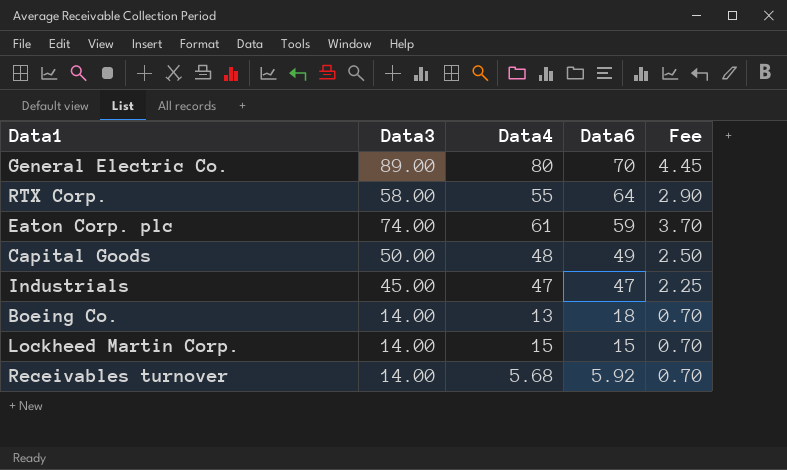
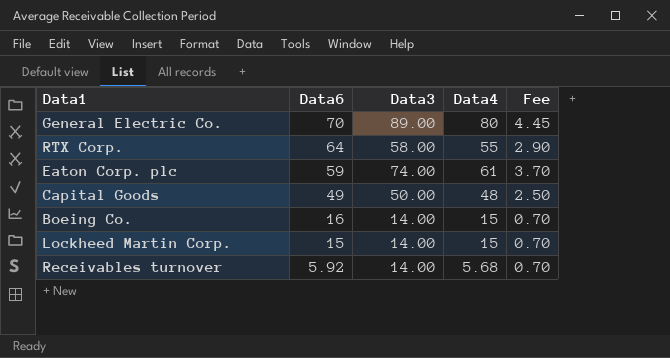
column Data6 | position: 4 -> 2
row Industrials: 45.00 | 47 | 47 | 2.25 -> none
Boeing Co. | Data6: 18 -> 16
Boeing Co. | Data4: 13 -> 15

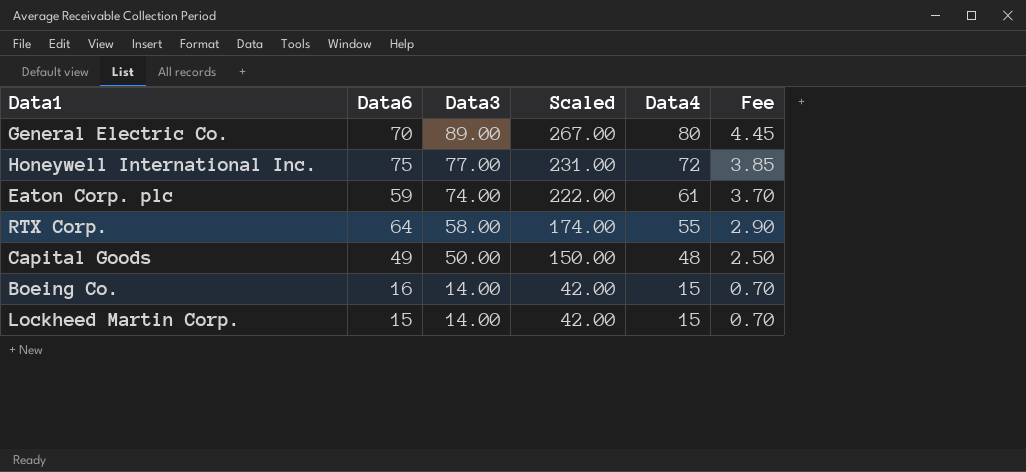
row order: Data6 descending -> Data3 descending
column Scaled | formula: none -> [Data3] * 3
row Receivables turnover: 5.92 | 14.00 | 5.68 | 0.70 -> none
row Honeywell International Inc.: none -> 75 | 77.00 | 231.00 | 72 | 3.85

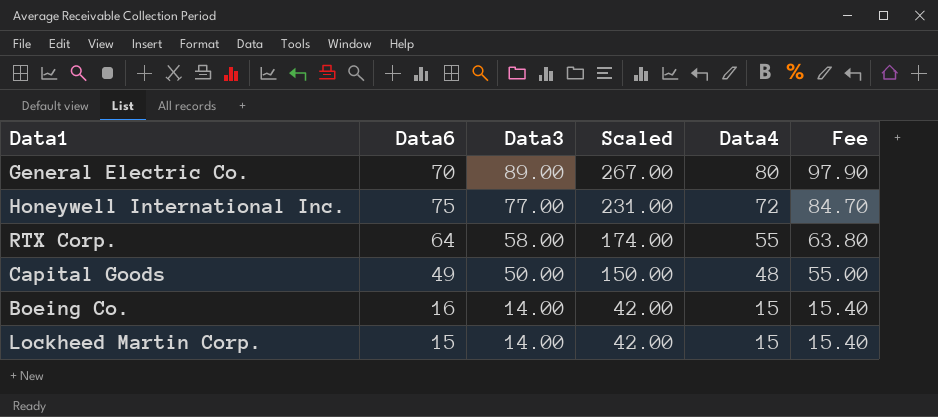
column Fee | formula: [Data3] * 0.05 -> [Data3] * 1.1
row Eaton Corp. plc: 59 | 74.00 | 222.00 | 61 | 3.70 -> none

